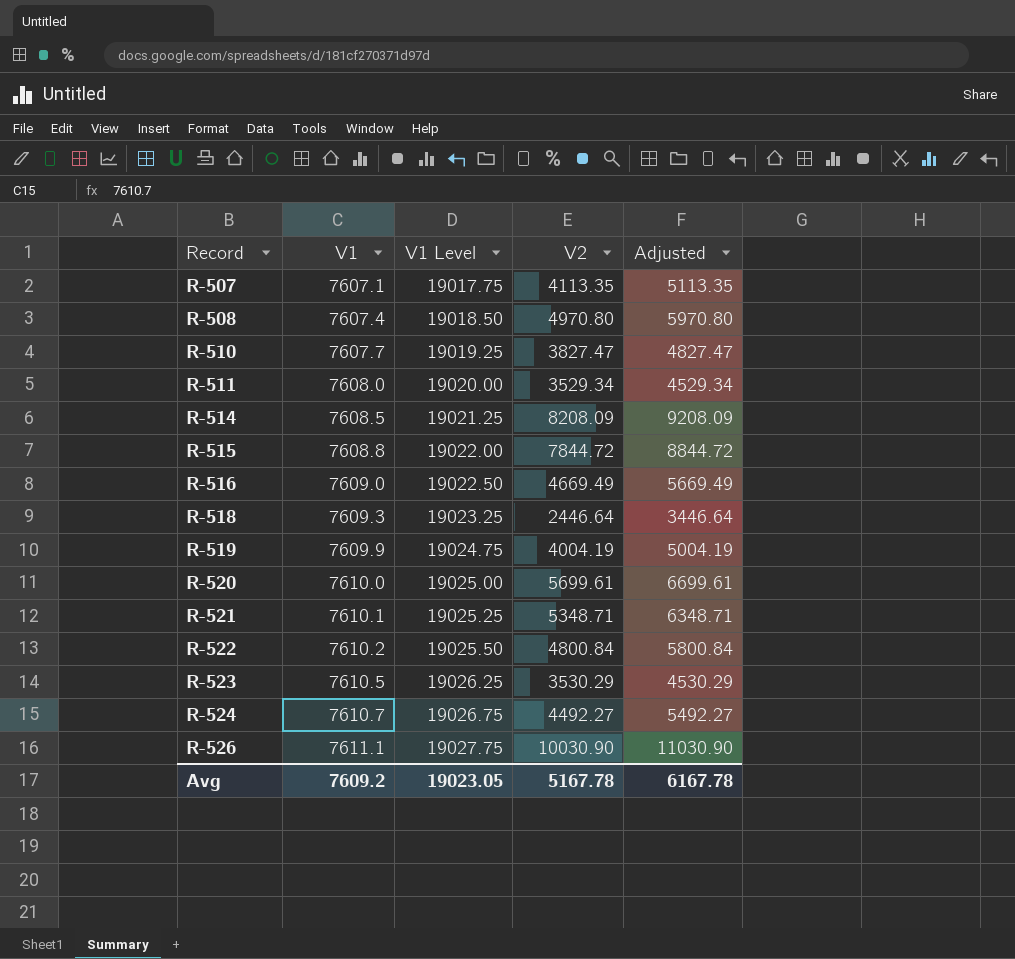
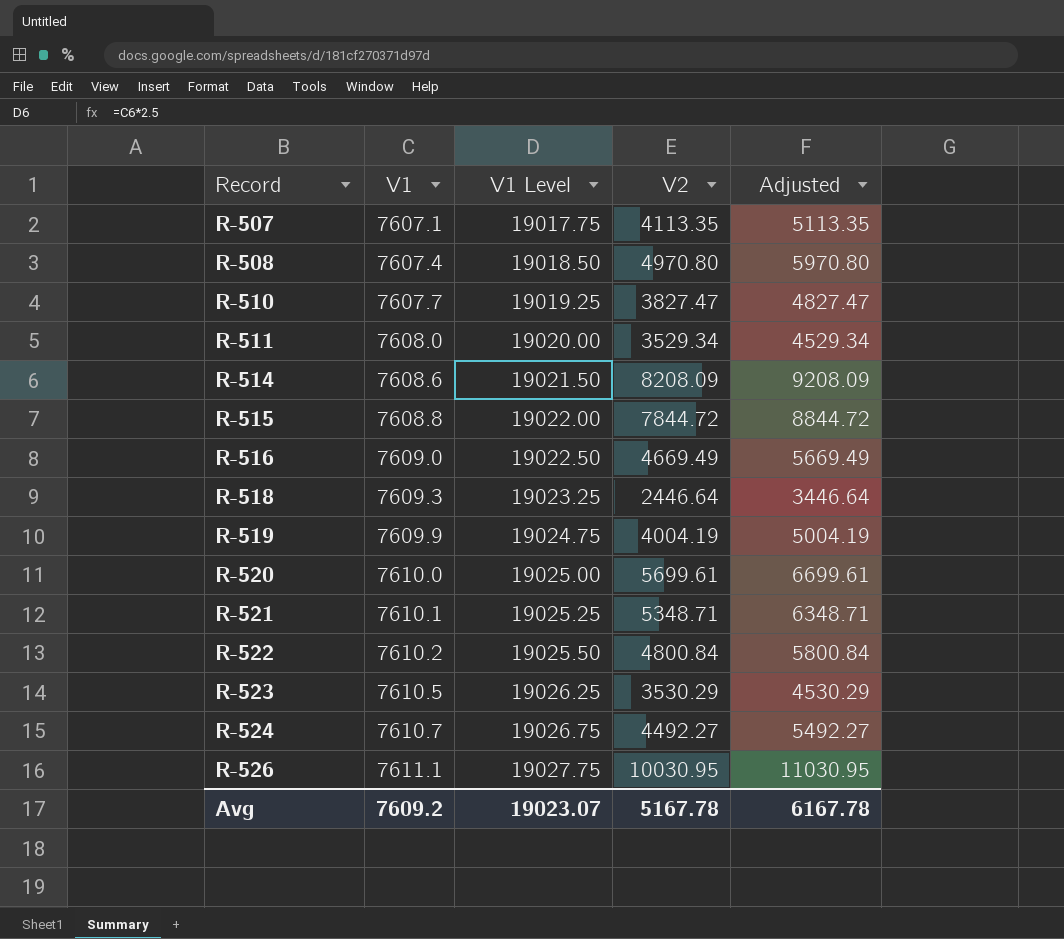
R-514 | V1: 7608.5 -> 7608.6
R-514 | V1 Level: 19021.25 -> 19021.50
R-526 | V2: 10030.90 -> 10030.95
R-526 | Adjusted: 11030.90 -> 11030.95
Avg | V1 Level: 19023.05 -> 19023.07

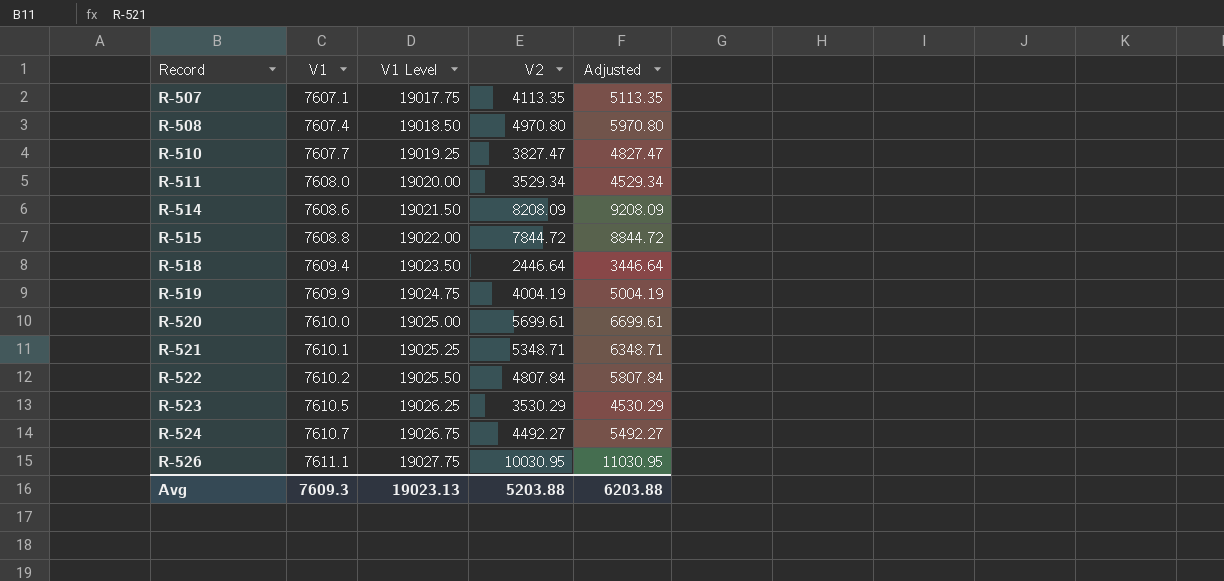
row R-516: 7609.0 | 19022.50 | 4669.49 | 5669.49 -> none
R-518 | V1: 7609.3 -> 7609.4
R-518 | V1 Level: 19023.25 -> 19023.50
R-522 | V2: 4800.84 -> 4807.84
R-522 | Adjusted: 5800.84 -> 5807.84
Avg | V1: 7609.2 -> 7609.3
Avg | V1 Level: 19023.07 -> 19023.13
Avg | V2: 5167.78 -> 5203.88
Avg | Adjusted: 6167.78 -> 6203.88

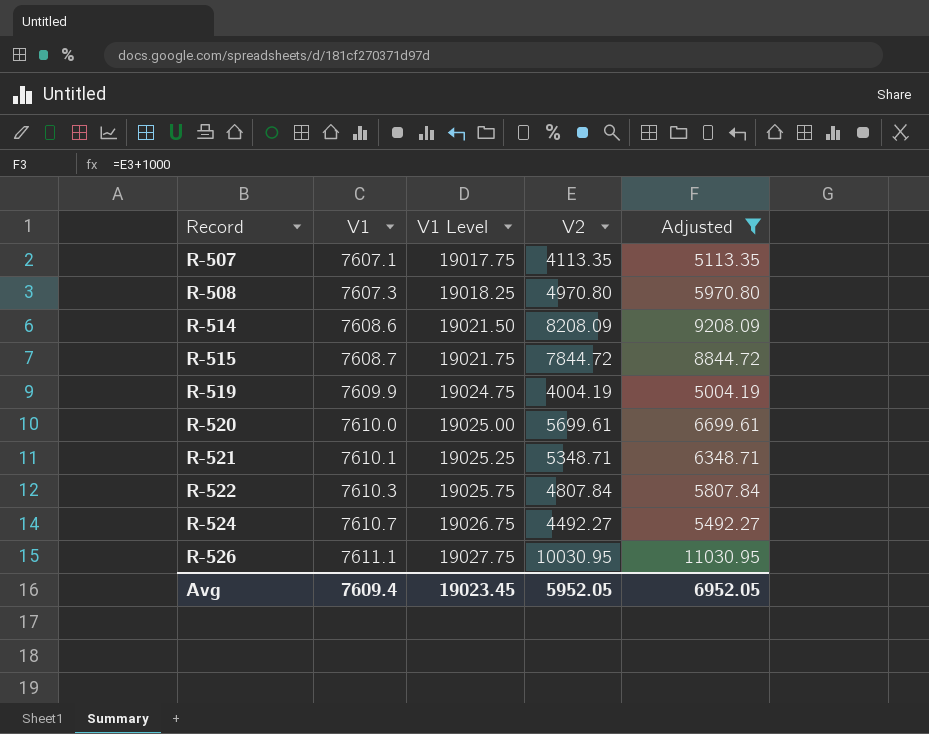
filter: none -> Adjusted >= 5004.19
R-508 | V1: 7607.4 -> 7607.3
R-508 | V1 Level: 19018.50 -> 19018.25
R-515 | V1: 7608.8 -> 7608.7
R-515 | V1 Level: 19022.00 -> 19021.75
R-522 | V1: 7610.2 -> 7610.3
R-522 | V1 Level: 19025.50 -> 19025.75
Avg | V1: 7609.3 -> 7609.4
Avg | V1 Level: 19023.13 -> 19023.45
Avg | V2: 5203.88 -> 5952.05
Avg | Adjusted: 6203.88 -> 6952.05

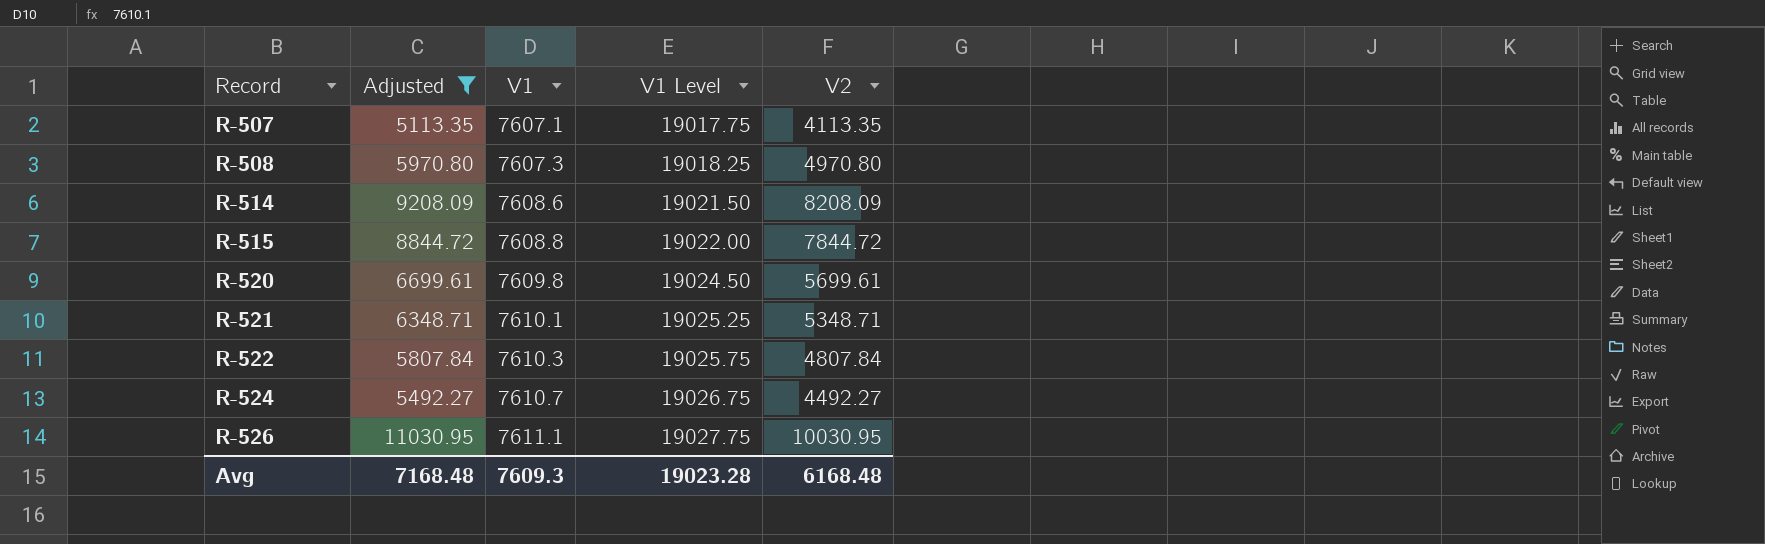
column Adjusted | position: 5 -> 2
row R-519: 7609.9 | 19024.75 | 4004.19 | 5004.19 -> none
R-515 | V1: 7608.7 -> 7608.8
R-515 | V1 Level: 19021.75 -> 19022.00
R-520 | V1: 7610.0 -> 7609.8
R-520 | V1 Level: 19025.00 -> 19024.50
Avg | Adjusted: 6952.05 -> 7168.48
Avg | V1: 7609.4 -> 7609.3
Avg | V1 Level: 19023.45 -> 19023.28
Avg | V2: 5952.05 -> 6168.48

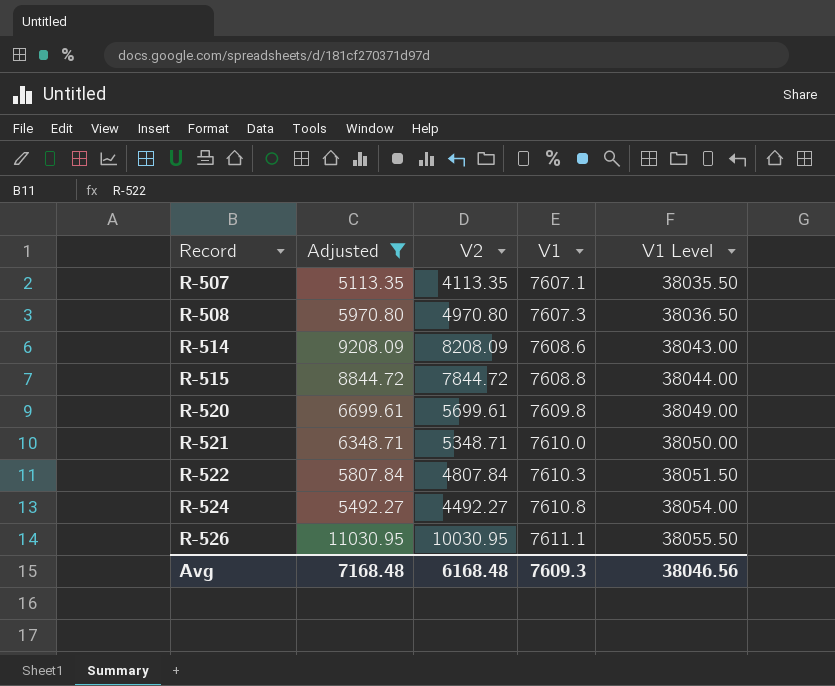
column V2 | position: 5 -> 3
column V1 Level | formula: [V1] * 2.5 -> [V1] * 5
R-521 | V1: 7610.1 -> 7610.0
R-524 | V1: 7610.7 -> 7610.8
Avg | V1 Level: 19023.28 -> 38046.56

